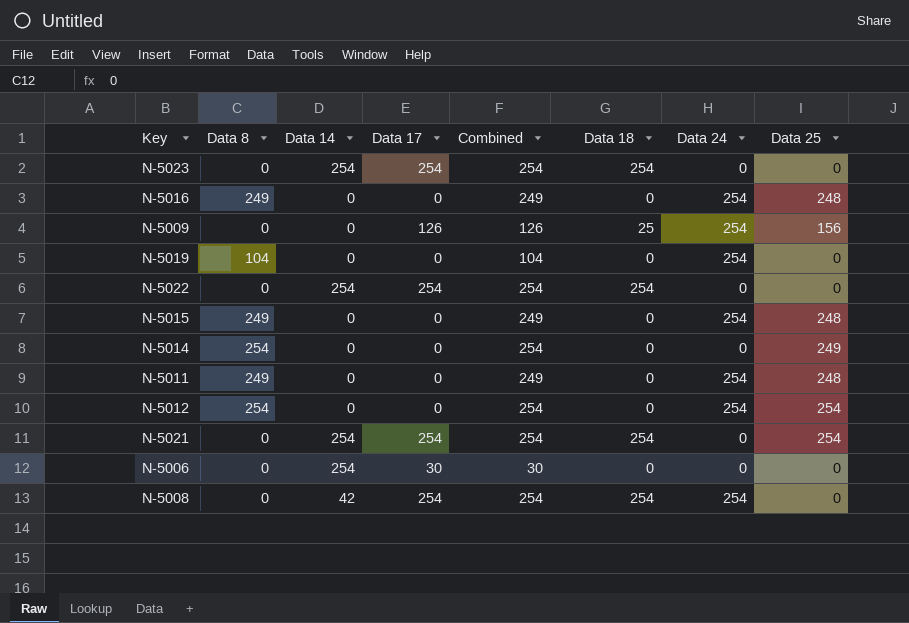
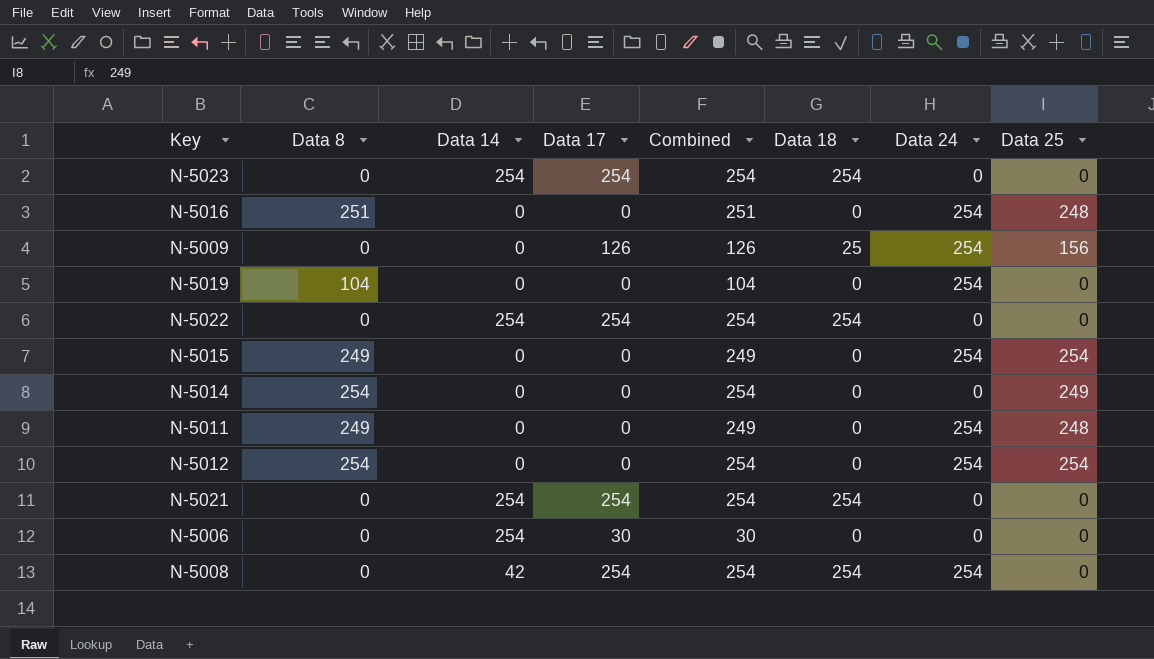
N-5016 | Data 8: 249 -> 251
N-5016 | Combined: 249 -> 251
N-5015 | Data 25: 248 -> 254
N-5021 | Data 25: 254 -> 0

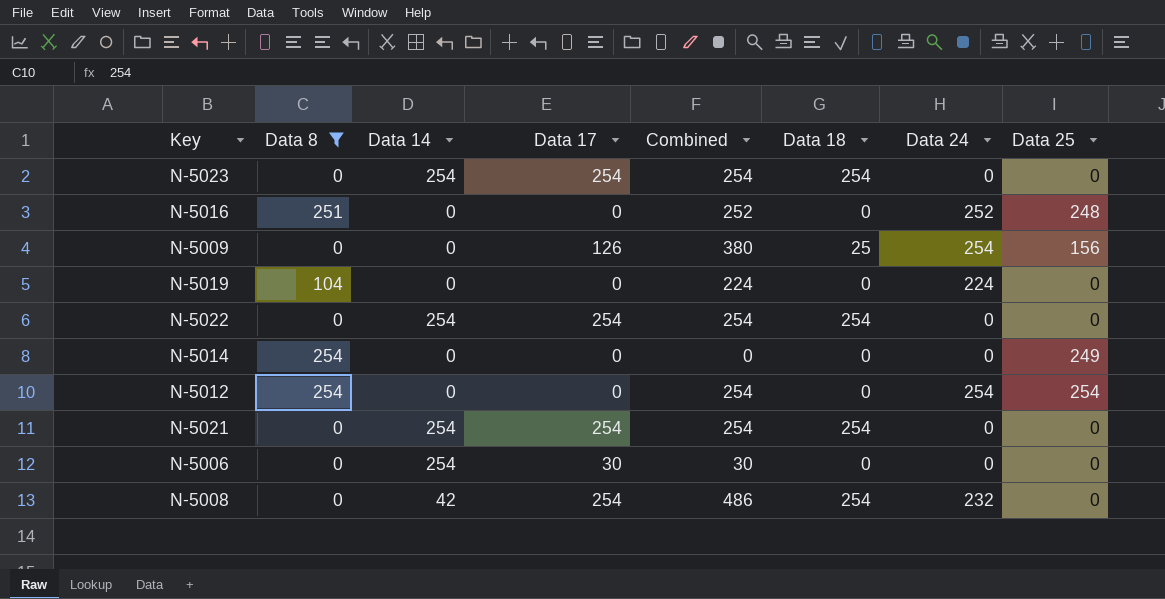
filter: none -> Data 8 != 249
column Combined | formula: [Data 8] + [Data 17] -> [Data 17] + [Data 24]
N-5016 | Data 24: 254 -> 252
N-5019 | Data 24: 254 -> 224
N-5008 | Data 24: 254 -> 232

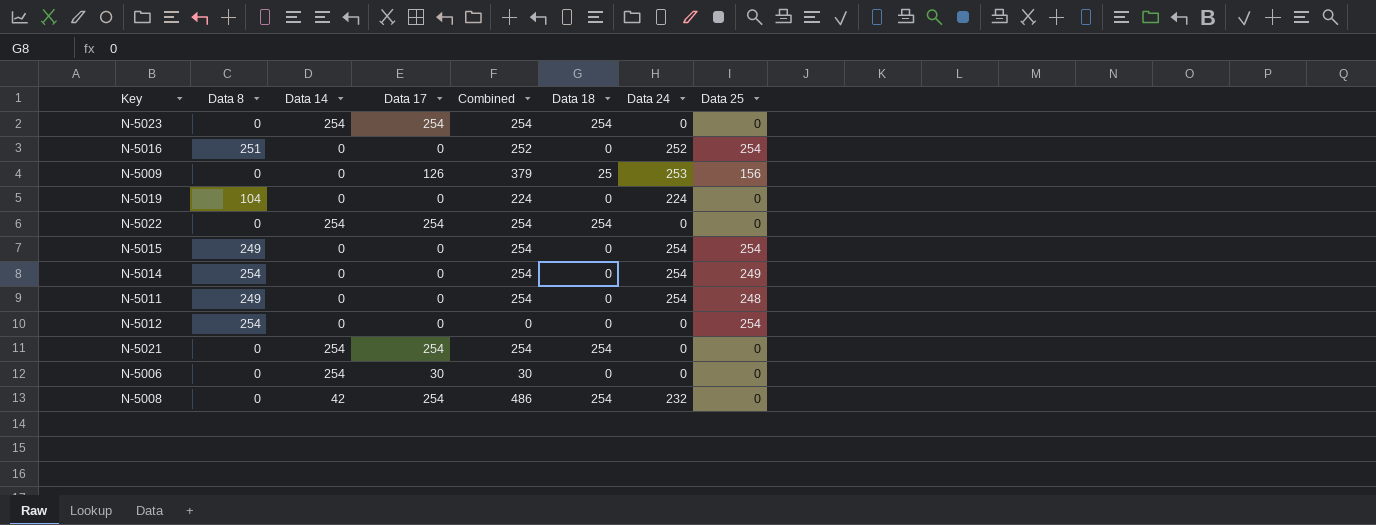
filter: Data 8 != 249 -> none
N-5016 | Data 25: 248 -> 254
N-5009 | Combined: 380 -> 379
N-5009 | Data 24: 254 -> 253
N-5014 | Combined: 0 -> 254
N-5014 | Data 24: 0 -> 254
N-5012 | Combined: 254 -> 0
N-5012 | Data 24: 254 -> 0

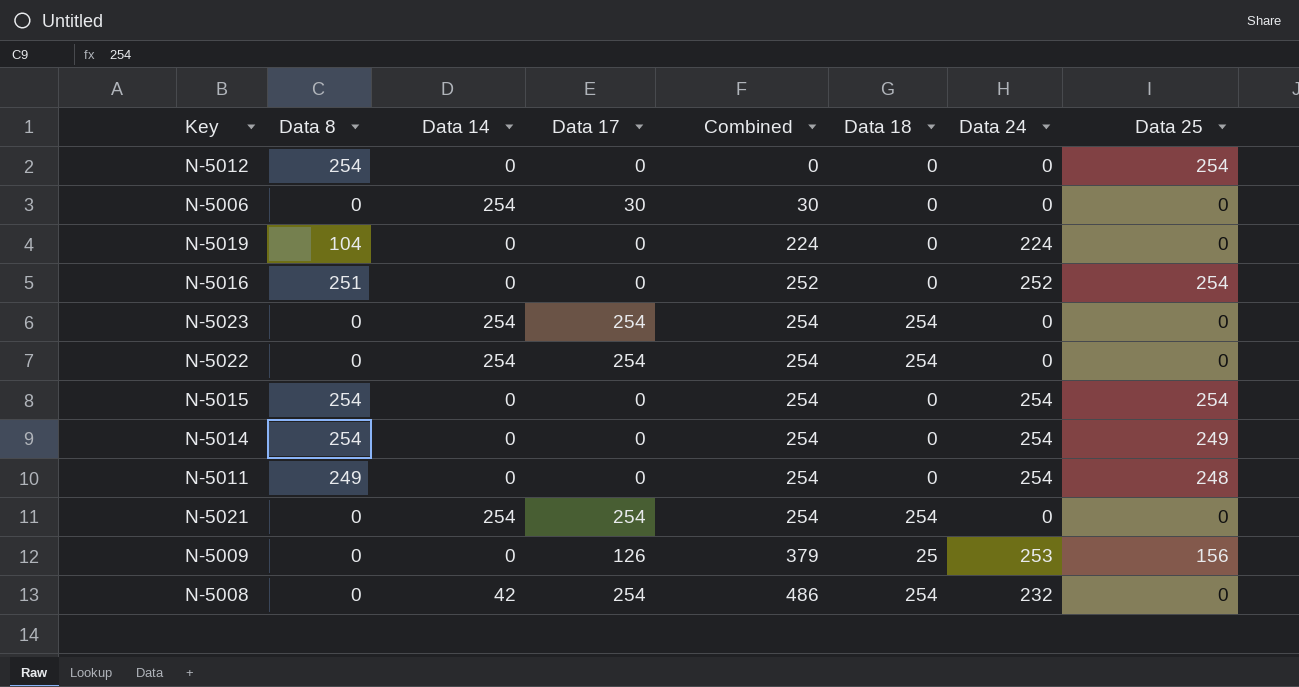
row order: none -> Combined ascending
N-5015 | Data 8: 249 -> 254

